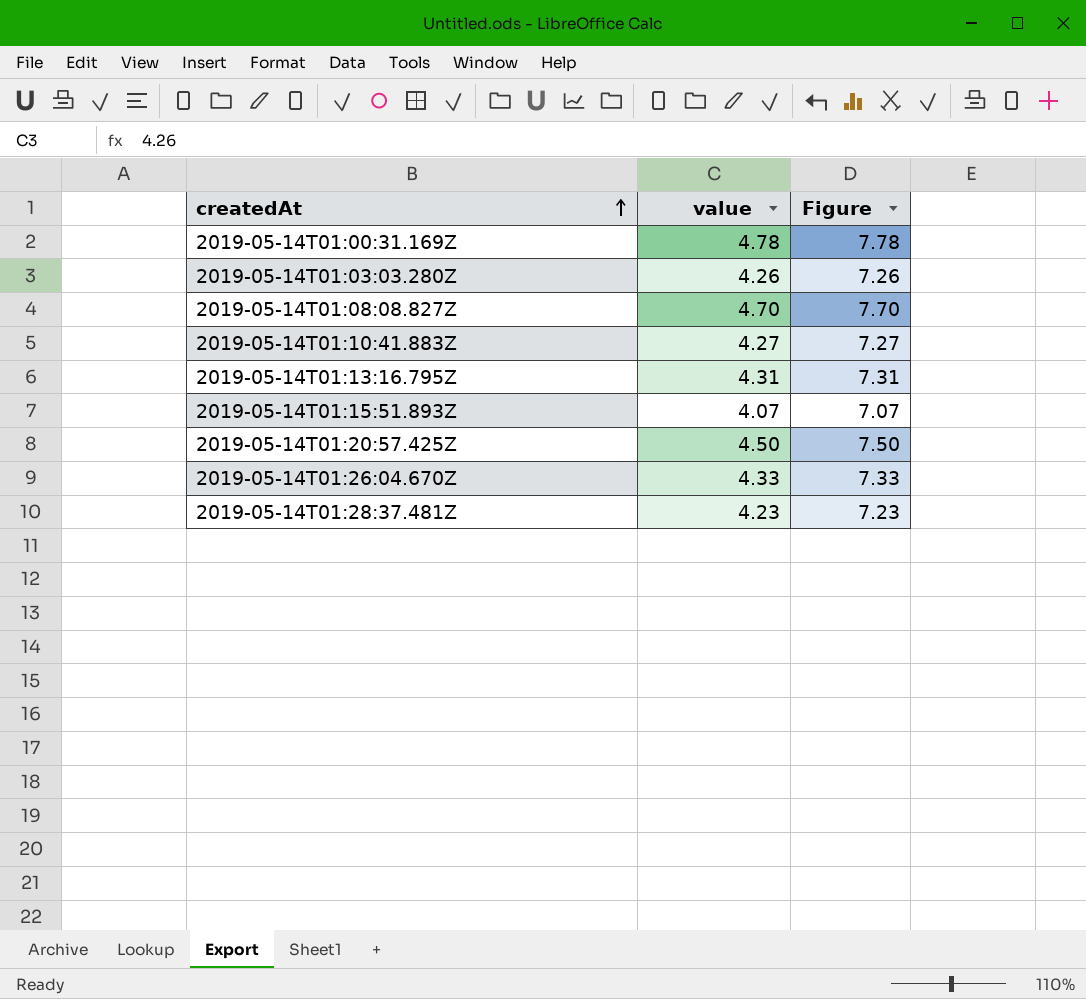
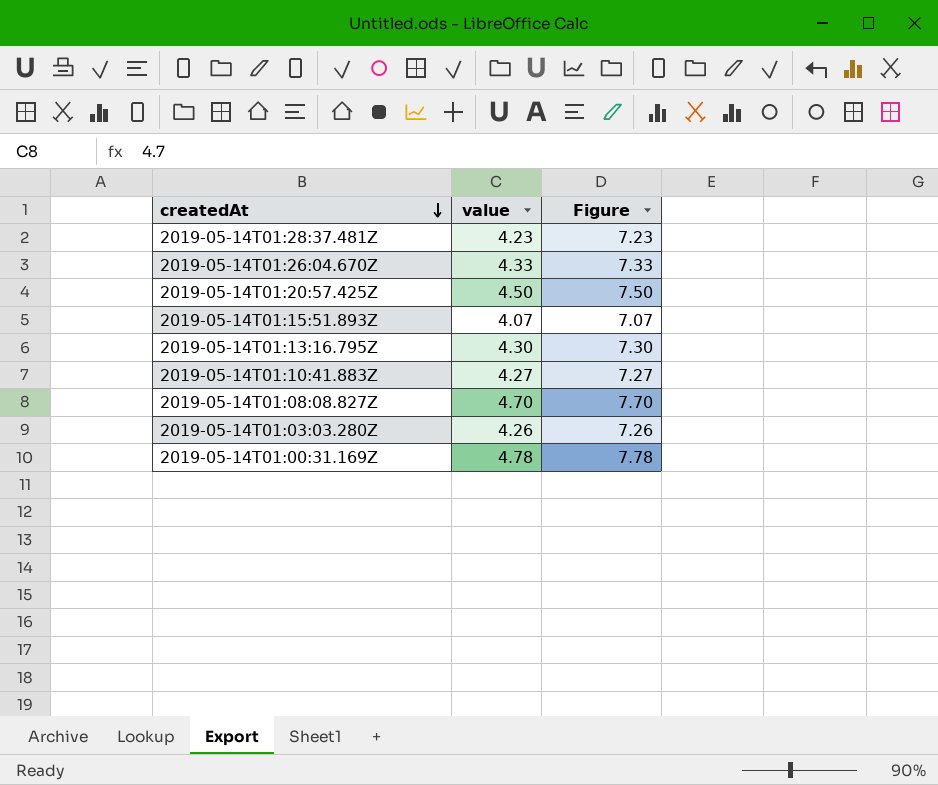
row order: createdAt ascending -> createdAt descending
2019-05-14T01:13:16.795Z | value: 4.31 -> 4.30
2019-05-14T01:13:16.795Z | Figure: 7.31 -> 7.30

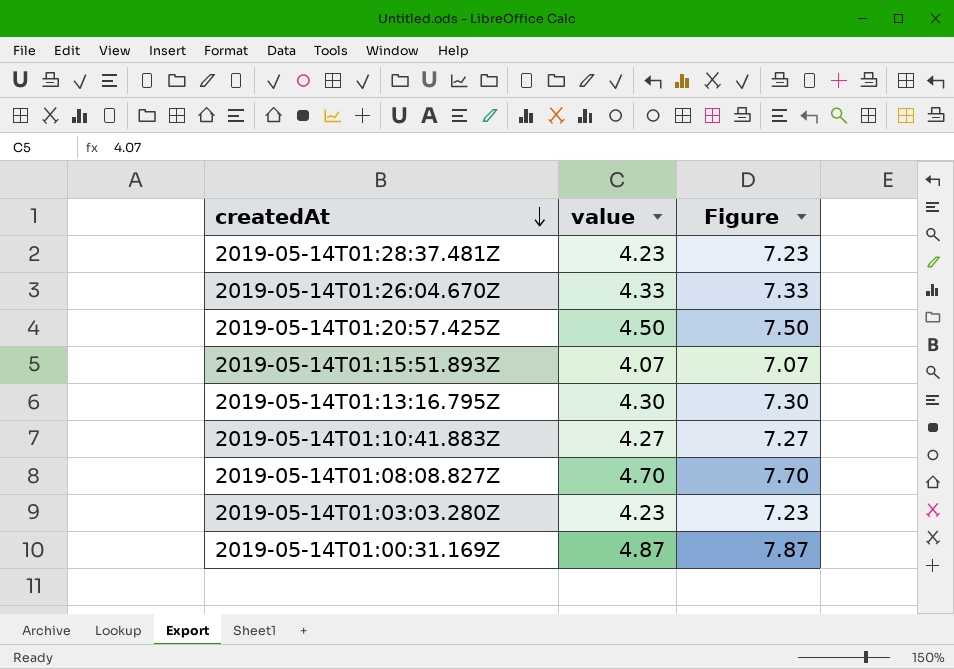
2019-05-14T01:03:03.280Z | value: 4.26 -> 4.23
2019-05-14T01:03:03.280Z | Figure: 7.26 -> 7.23
2019-05-14T01:00:31.169Z | value: 4.78 -> 4.87
2019-05-14T01:00:31.169Z | Figure: 7.78 -> 7.87

